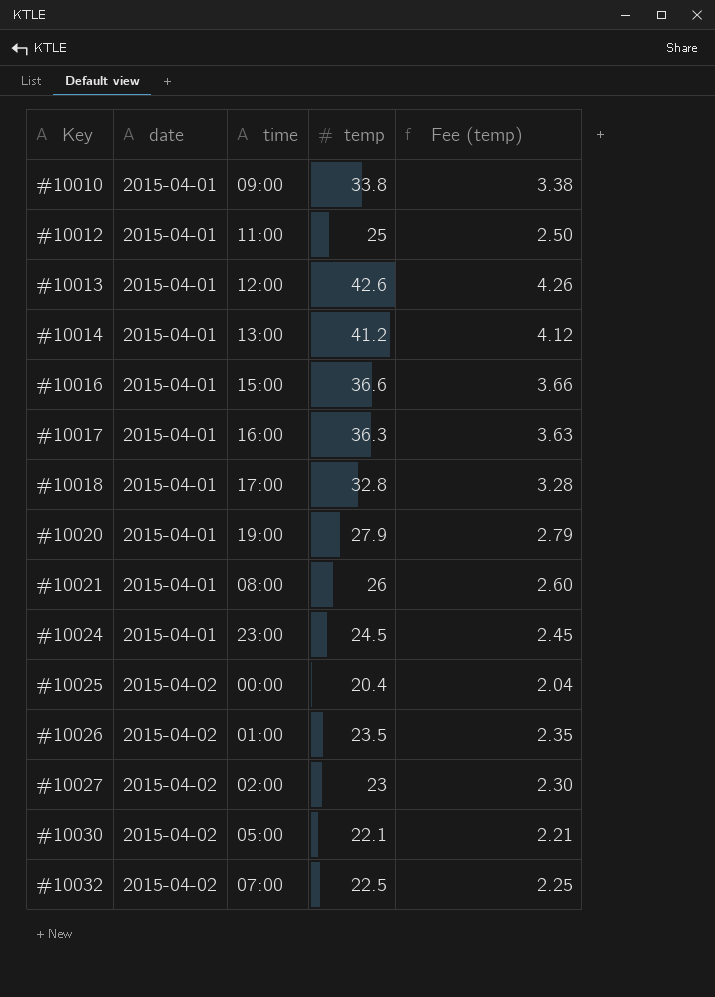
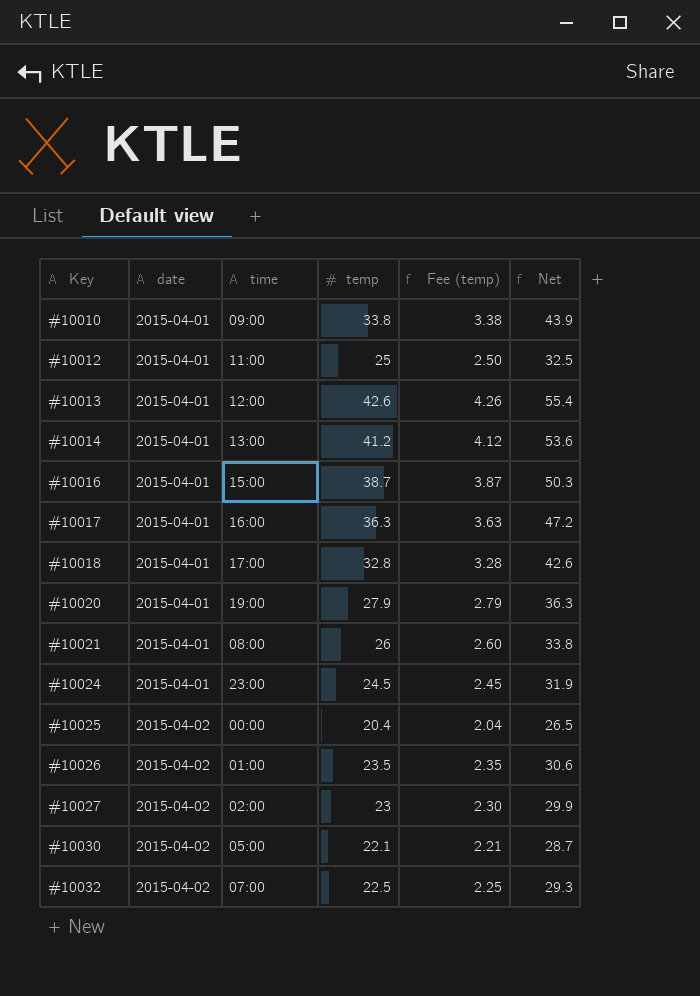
column Net | formula: none -> [temp] * 1.3
#10016 | temp: 36.6 -> 38.7
#10016 | Fee (temp): 3.66 -> 3.87

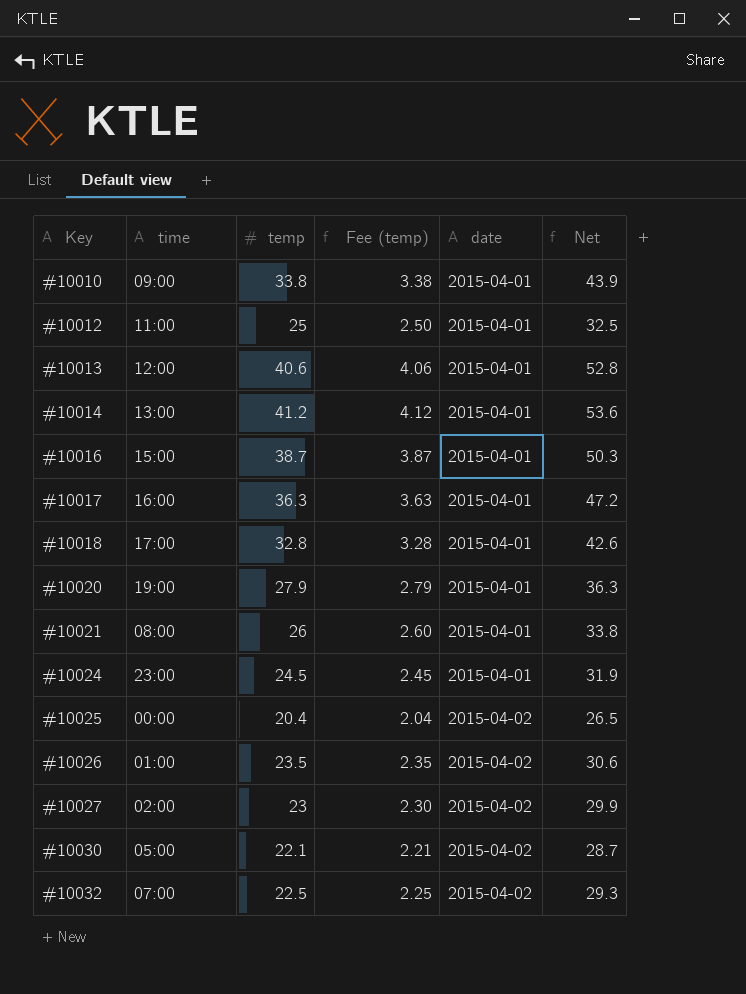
column date | position: 2 -> 5
#10013 | temp: 42.6 -> 40.6
#10013 | Fee (temp): 4.26 -> 4.06
#10013 | Net: 55.4 -> 52.8

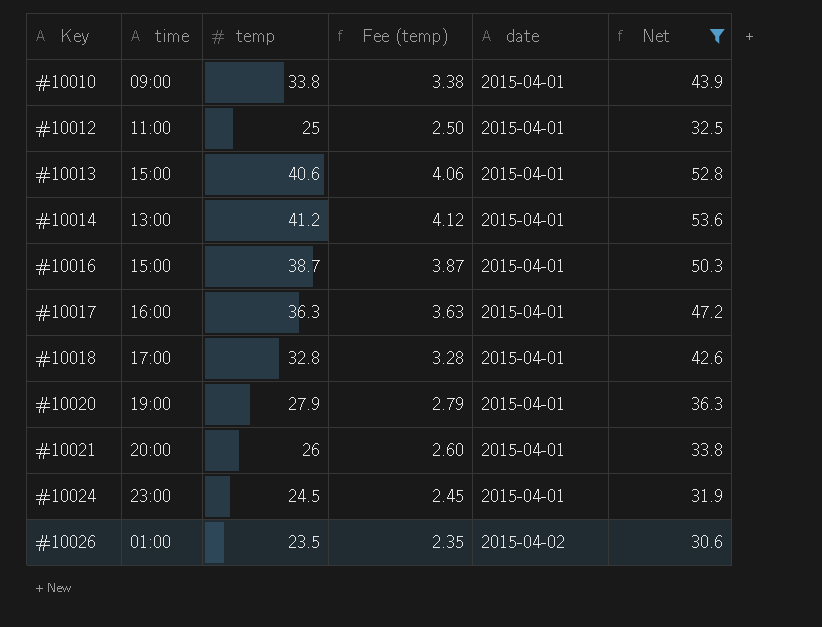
filter: none -> Net >= 30.6
#10013 | time: 12:00 -> 15:00
#10021 | time: 08:00 -> 20:00

